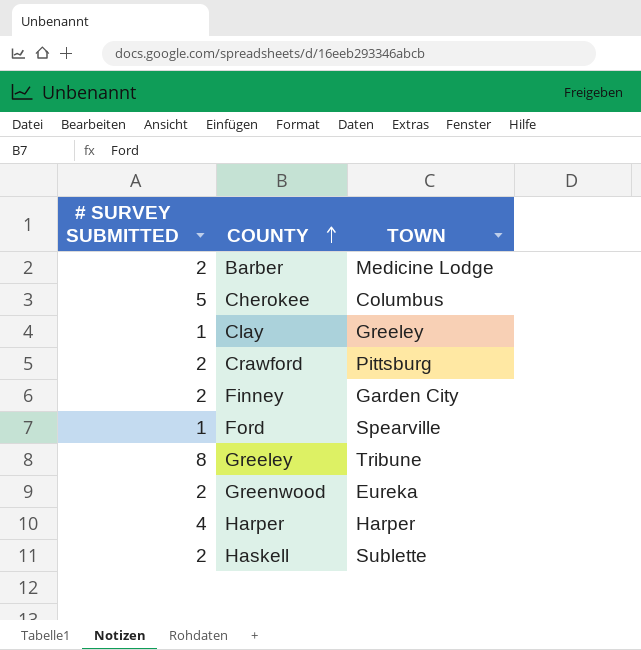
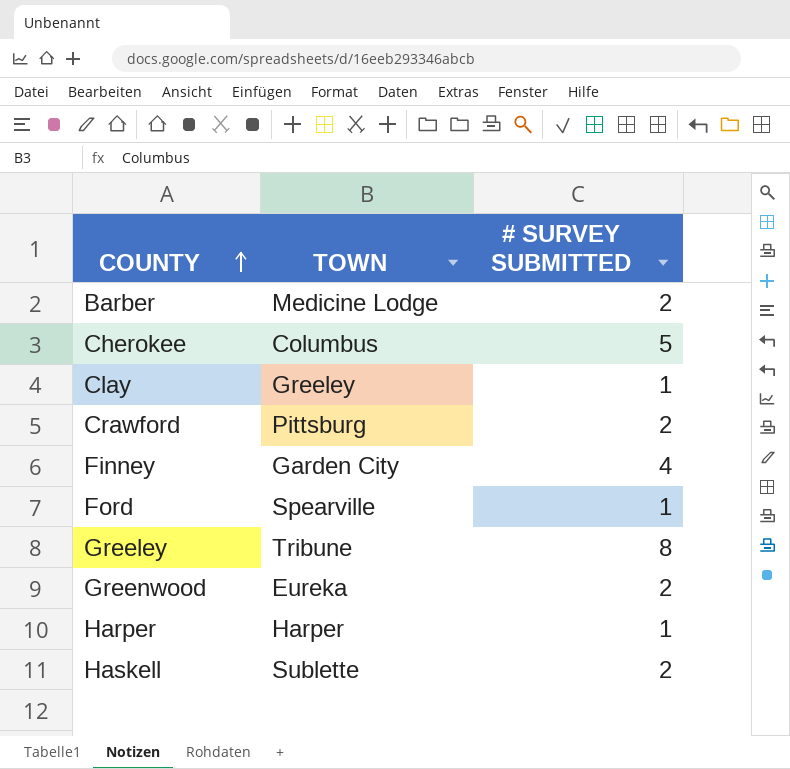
column # SURVEY SUBMITTED | position: 1 -> 3
Finney | # SURVEY SUBMITTED: 2 -> 4
Harper | # SURVEY SUBMITTED: 4 -> 1

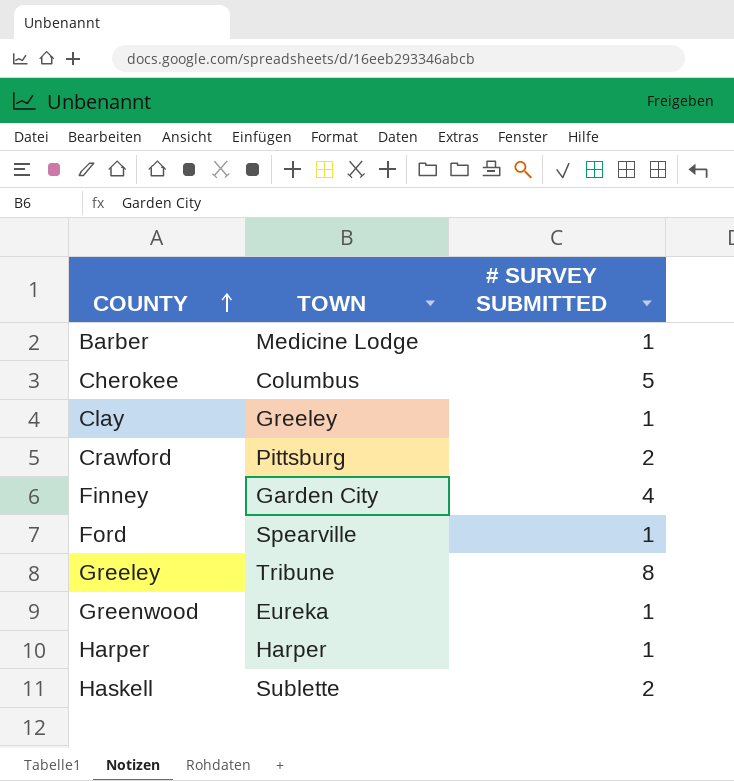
Barber | # SURVEY SUBMITTED: 2 -> 1
Greenwood | # SURVEY SUBMITTED: 2 -> 1

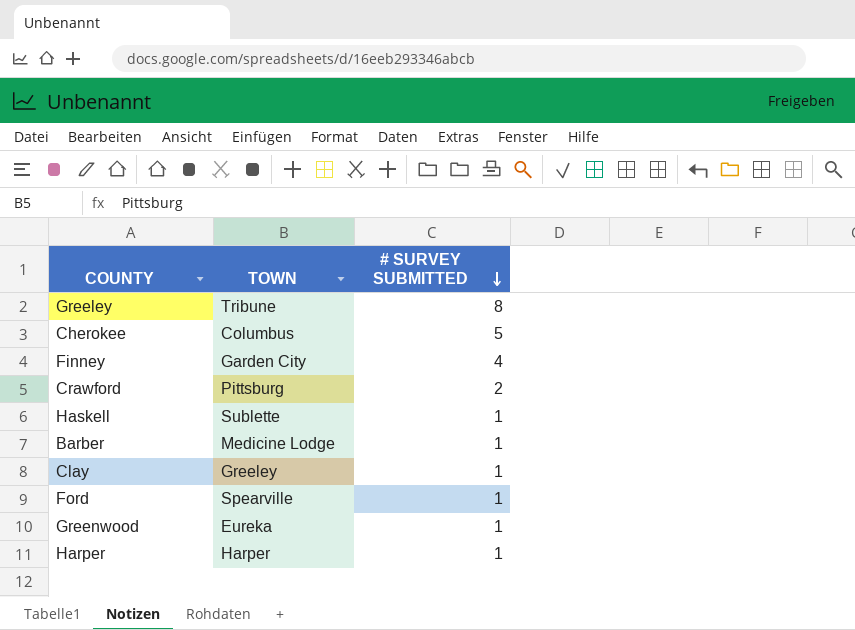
row order: COUNTY ascending -> # SURVEY SUBMITTED descending
Haskell | # SURVEY SUBMITTED: 2 -> 1

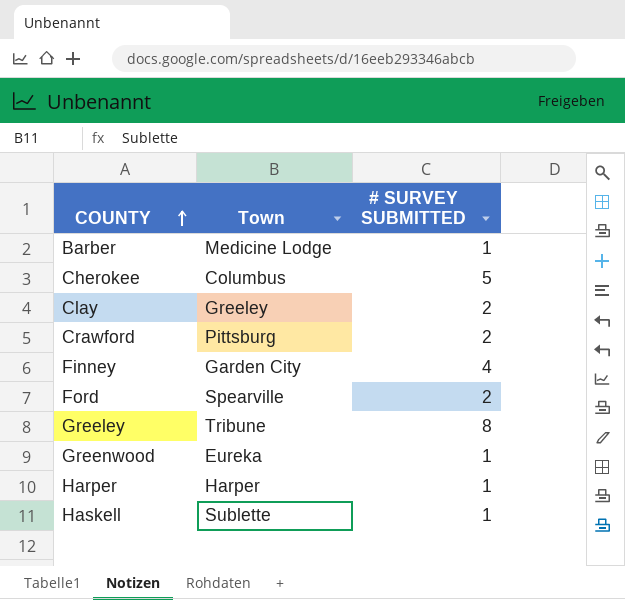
row order: # SURVEY SUBMITTED descending -> COUNTY ascending
column name: TOWN -> Town
Clay | # SURVEY SUBMITTED: 1 -> 2
Ford | # SURVEY SUBMITTED: 1 -> 2

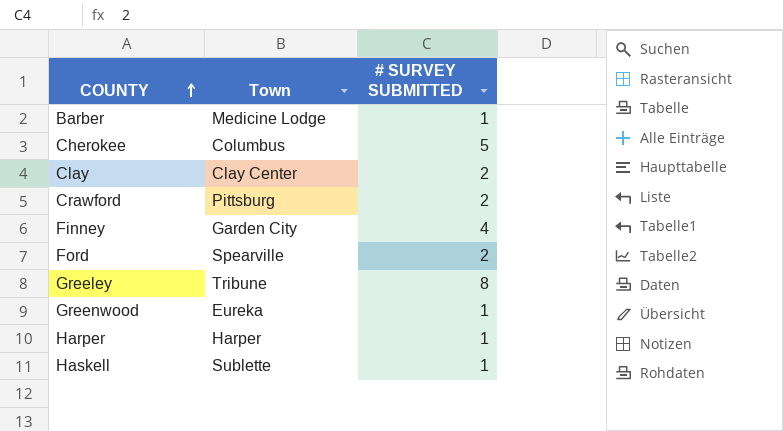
Clay | Town: Greeley -> Clay Center

